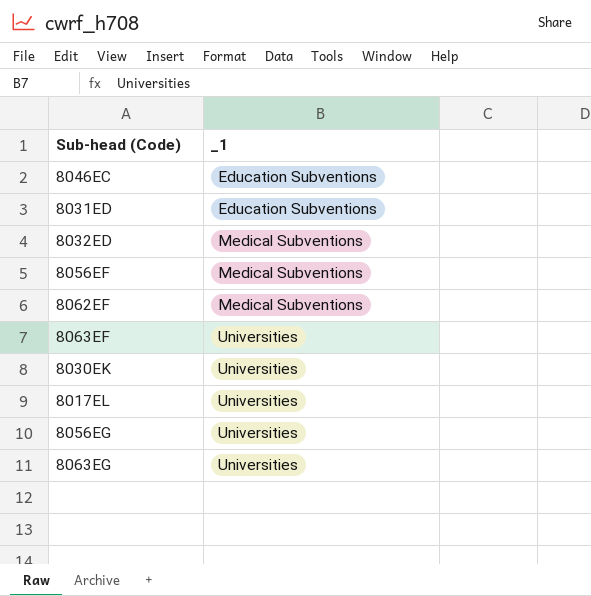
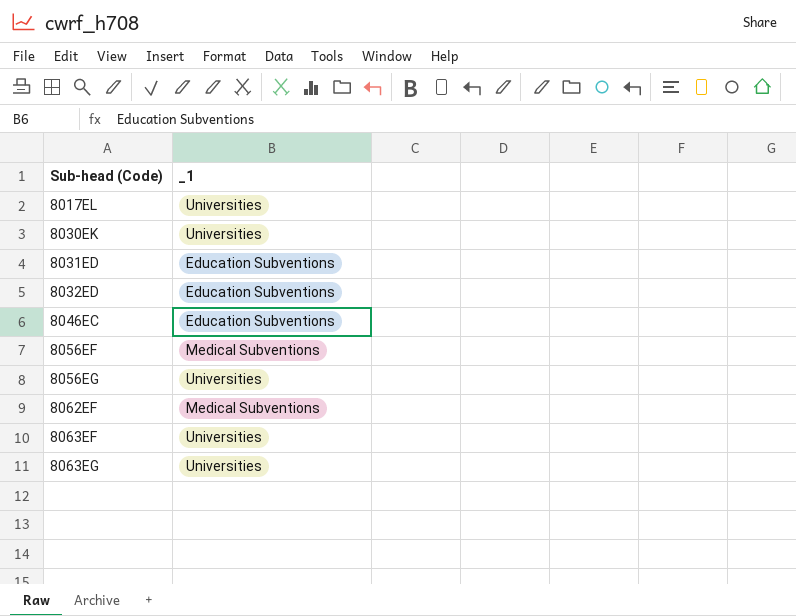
row order: _1 ascending -> Sub-head (Code) ascending
8032ED | _1: Medical Subventions -> Education Subventions

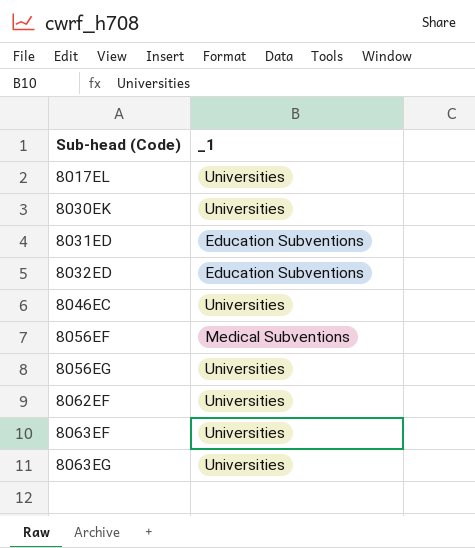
8046EC | _1: Education Subventions -> Universities
8062EF | _1: Medical Subventions -> Universities

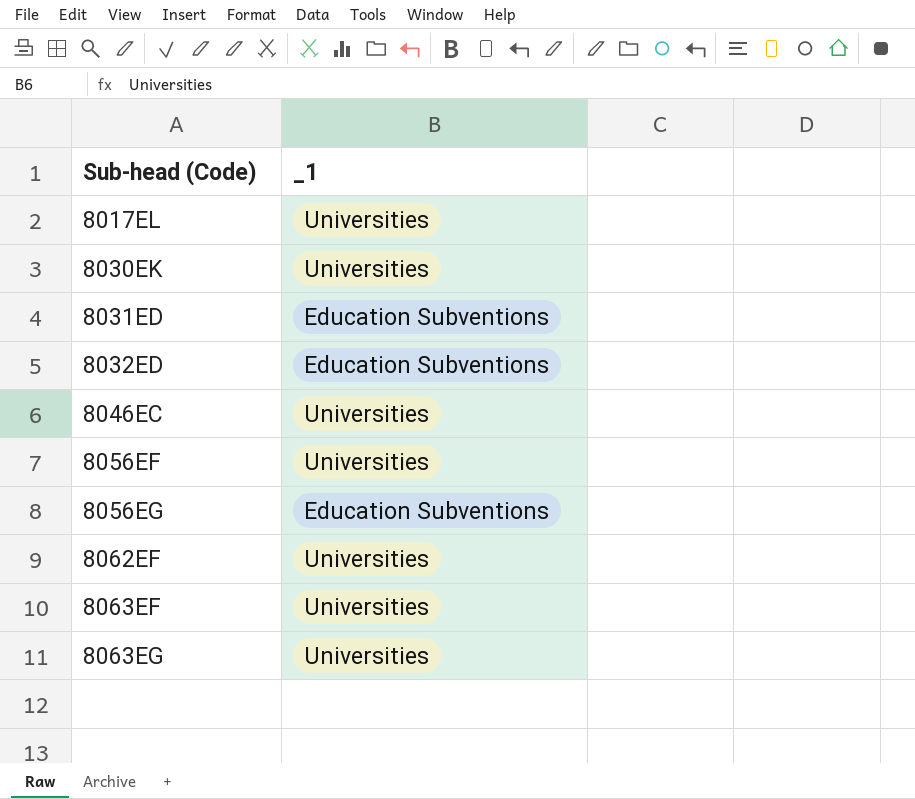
8056EF | _1: Medical Subventions -> Universities
8056EG | _1: Universities -> Education Subventions

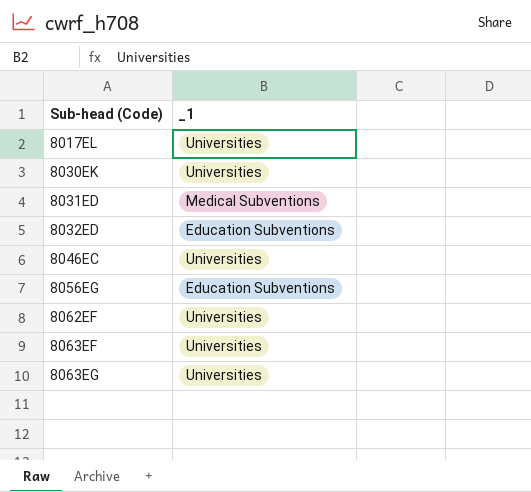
row 8056EF: Universities -> none
8031ED | _1: Education Subventions -> Medical Subventions

